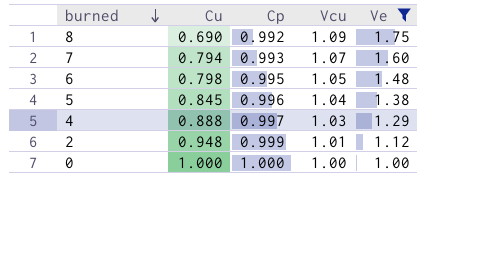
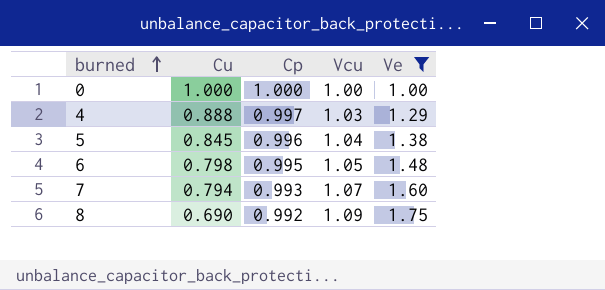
row order: burned descending -> burned ascending
row 2: 0.948 | 0.999 | 1.01 | 1.12 -> none

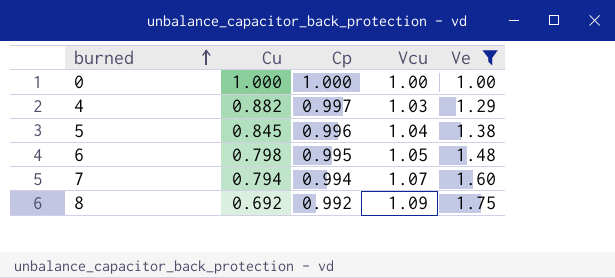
4 | Cu: 0.888 -> 0.882
7 | Cp: 0.993 -> 0.994
8 | Cu: 0.690 -> 0.692

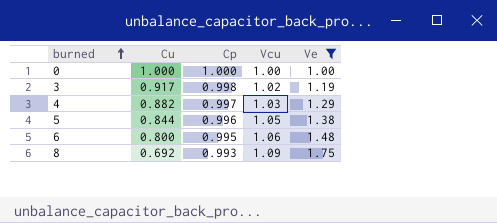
row 7: 0.794 | 0.994 | 1.07 | 1.60 -> none
row 3: none -> 0.917 | 0.998 | 1.02 | 1.19
5 | Cu: 0.845 -> 0.844
5 | Vcu: 1.04 -> 1.05
6 | Cu: 0.798 -> 0.800
6 | Vcu: 1.05 -> 1.06
8 | Cp: 0.992 -> 0.993

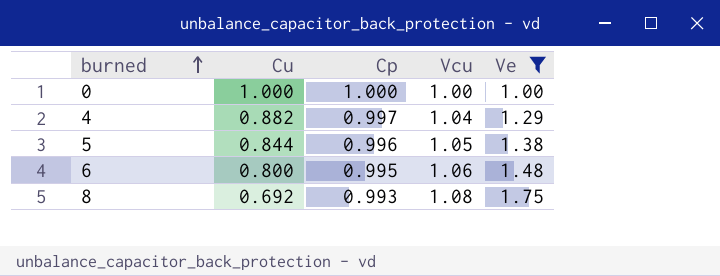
row 3: 0.917 | 0.998 | 1.02 | 1.19 -> none
4 | Vcu: 1.03 -> 1.04
8 | Vcu: 1.09 -> 1.08

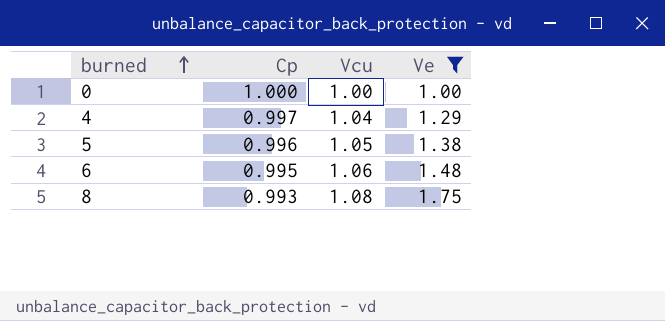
column Cu | position: 2 -> none

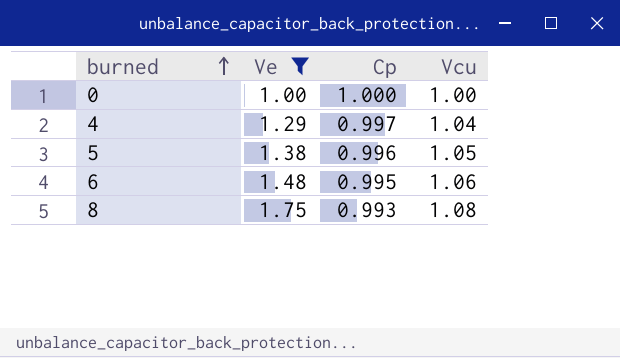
column Ve | position: 4 -> 2

